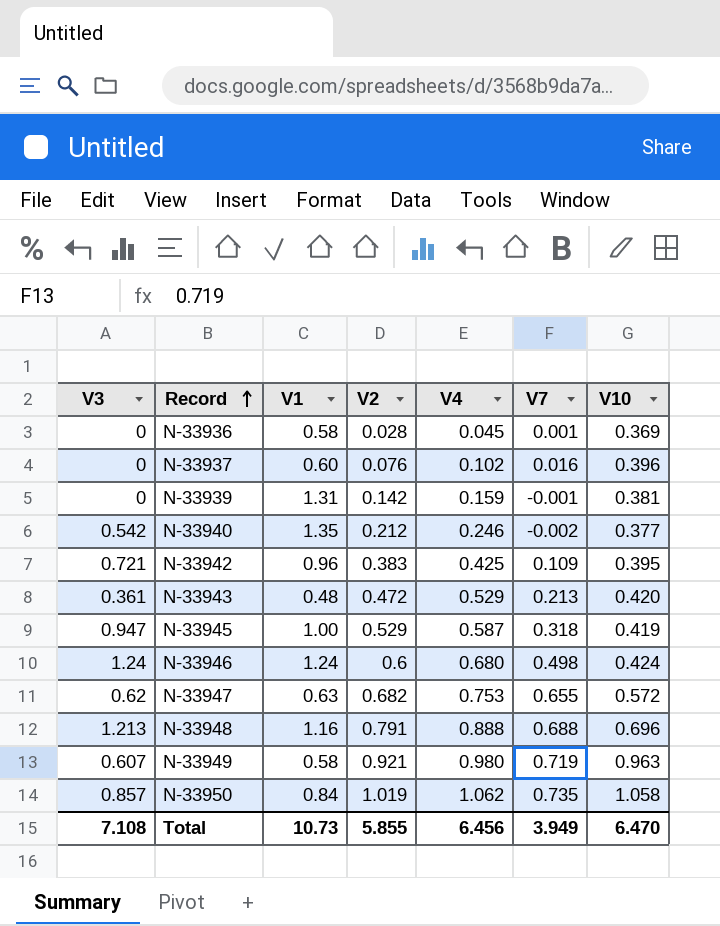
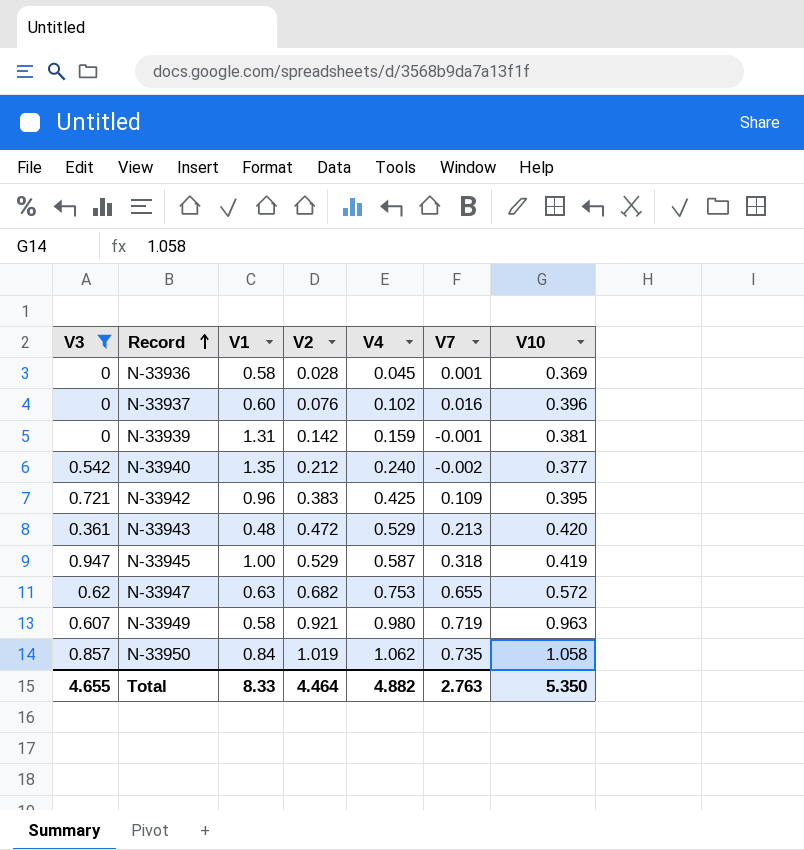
filter: none -> V3 <= 0.947
N-33940 | V4: 0.246 -> 0.240
Total | V3: 7.108 -> 4.655
Total | V1: 10.73 -> 8.33
Total | V2: 5.855 -> 4.464
Total | V4: 6.456 -> 4.882
Total | V7: 3.949 -> 2.763
Total | V10: 6.470 -> 5.350

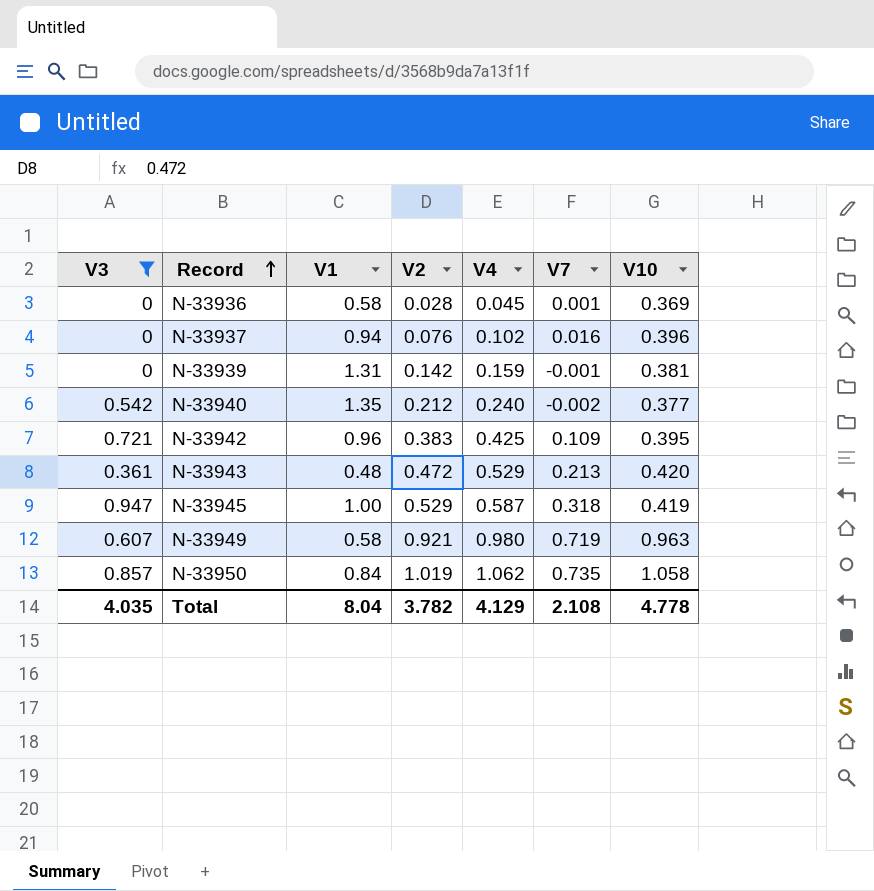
row N-33947: 0.62 | 0.63 | 0.682 | 0.753 | 0.655 | 0.572 -> none
N-33937 | V1: 0.60 -> 0.94
Total | V3: 4.655 -> 4.035
Total | V1: 8.33 -> 8.04
Total | V2: 4.464 -> 3.782
Total | V4: 4.882 -> 4.129
Total | V7: 2.763 -> 2.108
Total | V10: 5.350 -> 4.778

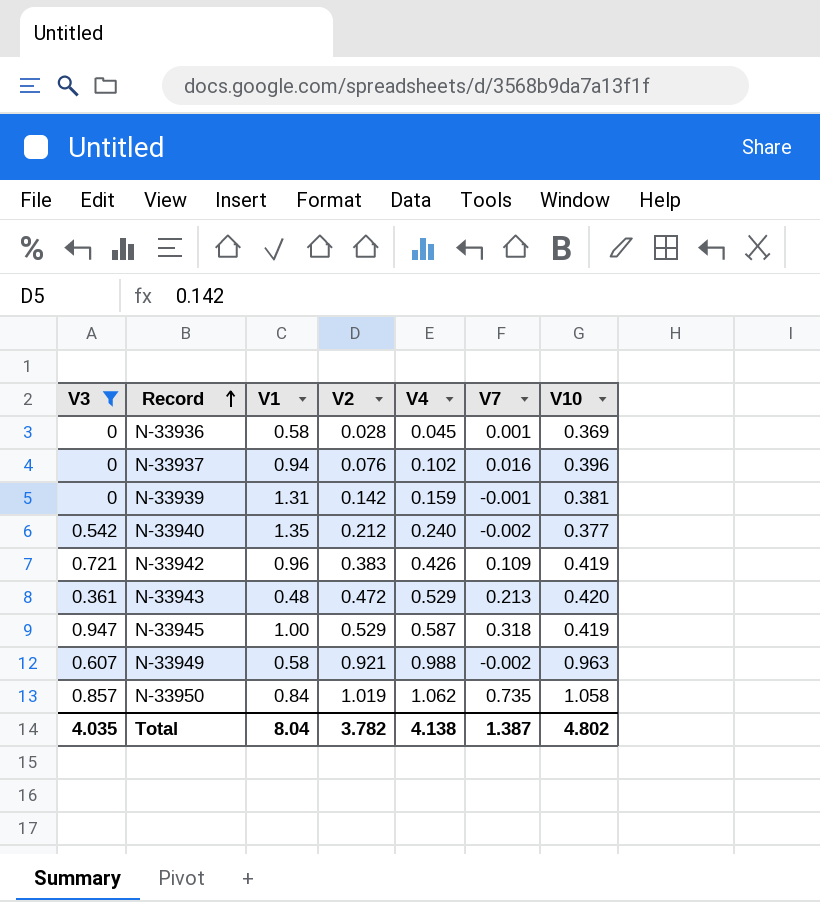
N-33942 | V4: 0.425 -> 0.426
N-33942 | V10: 0.395 -> 0.419
N-33949 | V4: 0.980 -> 0.988
N-33949 | V7: 0.719 -> -0.002
Total | V4: 4.129 -> 4.138
Total | V7: 2.108 -> 1.387
Total | V10: 4.778 -> 4.802

